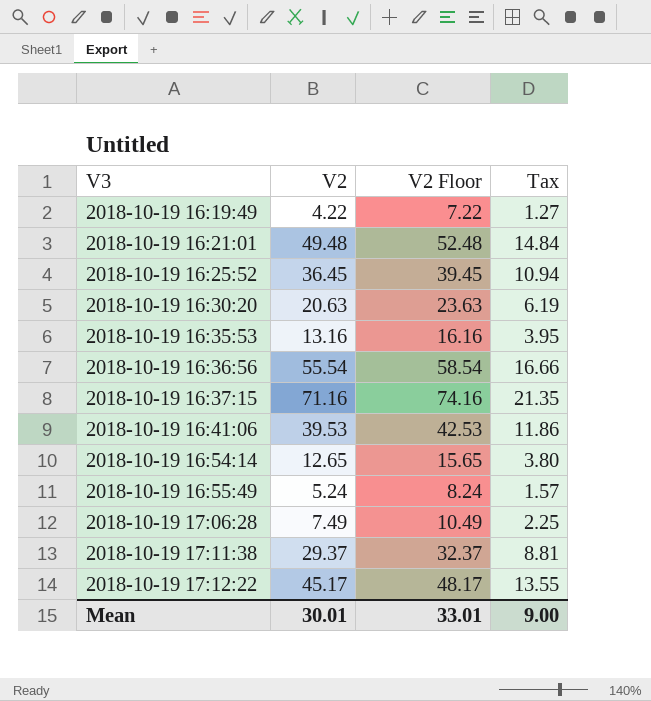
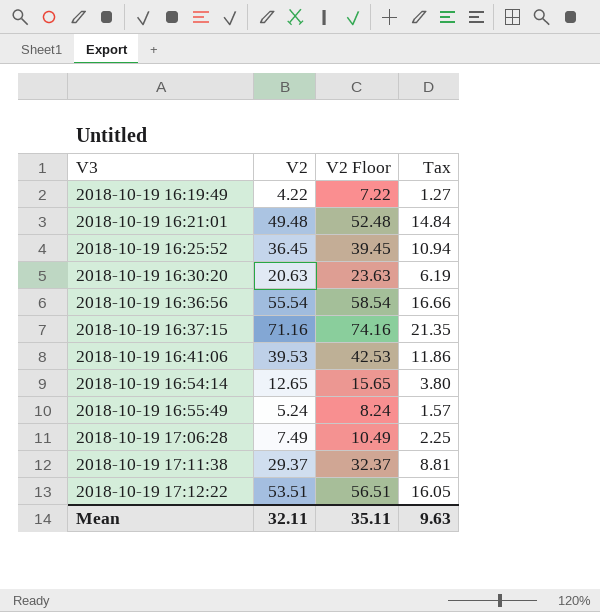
row 2018-10-19 16:35:53: 13.16 | 16.16 | 3.95 -> none
2018-10-19 17:12:22 | V2: 45.17 -> 53.51
2018-10-19 17:12:22 | V2 Floor: 48.17 -> 56.51
2018-10-19 17:12:22 | Tax: 13.55 -> 16.05
Mean | V2: 30.01 -> 32.11
Mean | V2 Floor: 33.01 -> 35.11
Mean | Tax: 9.00 -> 9.63

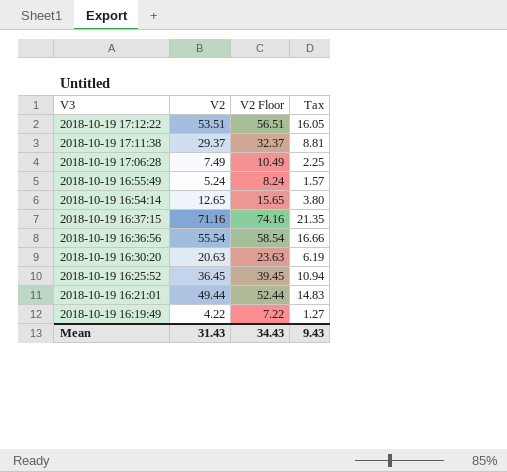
row order: V3 ascending -> V3 descending
row 2018-10-19 16:41:06: 39.53 | 42.53 | 11.86 -> none
2018-10-19 16:21:01 | V2: 49.48 -> 49.44
2018-10-19 16:21:01 | V2 Floor: 52.48 -> 52.44
2018-10-19 16:21:01 | Tax: 14.84 -> 14.83
Mean | V2: 32.11 -> 31.43
Mean | V2 Floor: 35.11 -> 34.43
Mean | Tax: 9.63 -> 9.43

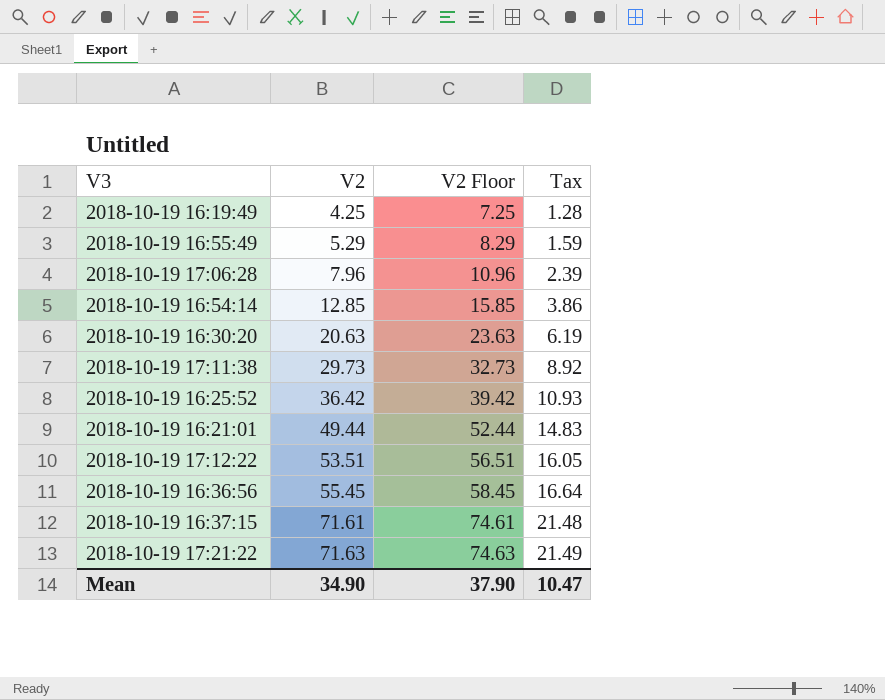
row order: V3 descending -> V2 ascending
2018-10-19 16:19:49 | V2: 4.22 -> 4.25
2018-10-19 16:19:49 | V2 Floor: 7.22 -> 7.25
2018-10-19 16:19:49 | Tax: 1.27 -> 1.28
2018-10-19 16:55:49 | V2: 5.24 -> 5.29
2018-10-19 16:55:49 | V2 Floor: 8.24 -> 8.29
2018-10-19 16:55:49 | Tax: 1.57 -> 1.59
2018-10-19 17:06:28 | V2: 7.49 -> 7.96
2018-10-19 17:06:28 | V2 Floor: 10.49 -> 10.96
2018-10-19 17:06:28 | Tax: 2.25 -> 2.39
2018-10-19 16:54:14 | V2: 12.65 -> 12.85
2018-10-19 16:54:14 | V2 Floor: 15.65 -> 15.85
2018-10-19 16:54:14 | Tax: 3.80 -> 3.86
2018-10-19 17:11:38 | V2: 29.37 -> 29.73
2018-10-19 17:11:38 | V2 Floor: 32.37 -> 32.73
2018-10-19 17:11:38 | Tax: 8.81 -> 8.92
2018-10-19 16:25:52 | V2: 36.45 -> 36.42
2018-10-19 16:25:52 | V2 Floor: 39.45 -> 39.42
2018-10-19 16:25:52 | Tax: 10.94 -> 10.93
2018-10-19 16:36:56 | V2: 55.54 -> 55.45
2018-10-19 16:36:56 | V2 Floor: 58.54 -> 58.45
2018-10-19 16:36:56 | Tax: 16.66 -> 16.64
2018-10-19 16:37:15 | V2: 71.16 -> 71.61
2018-10-19 16:37:15 | V2 Floor: 74.16 -> 74.61
2018-10-19 16:37:15 | Tax: 21.35 -> 21.48
row 2018-10-19 17:21:22: none -> 71.63 | 74.63 | 21.49
Mean | V2: 31.43 -> 34.90
Mean | V2 Floor: 34.43 -> 37.90
Mean | Tax: 9.43 -> 10.47

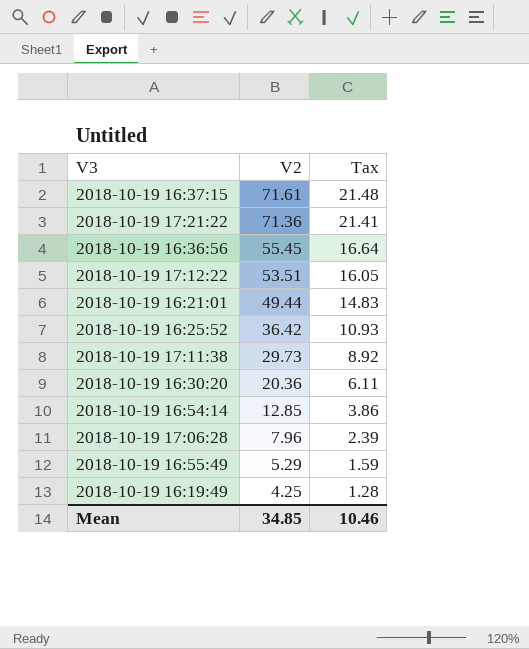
row order: V2 ascending -> V2 descending
column V2 Floor | formula: [V2] + 3 -> none
2018-10-19 17:21:22 | V2: 71.63 -> 71.36
2018-10-19 17:21:22 | Tax: 21.49 -> 21.41
2018-10-19 16:30:20 | V2: 20.63 -> 20.36
2018-10-19 16:30:20 | Tax: 6.19 -> 6.11
Mean | V2: 34.90 -> 34.85
Mean | Tax: 10.47 -> 10.46

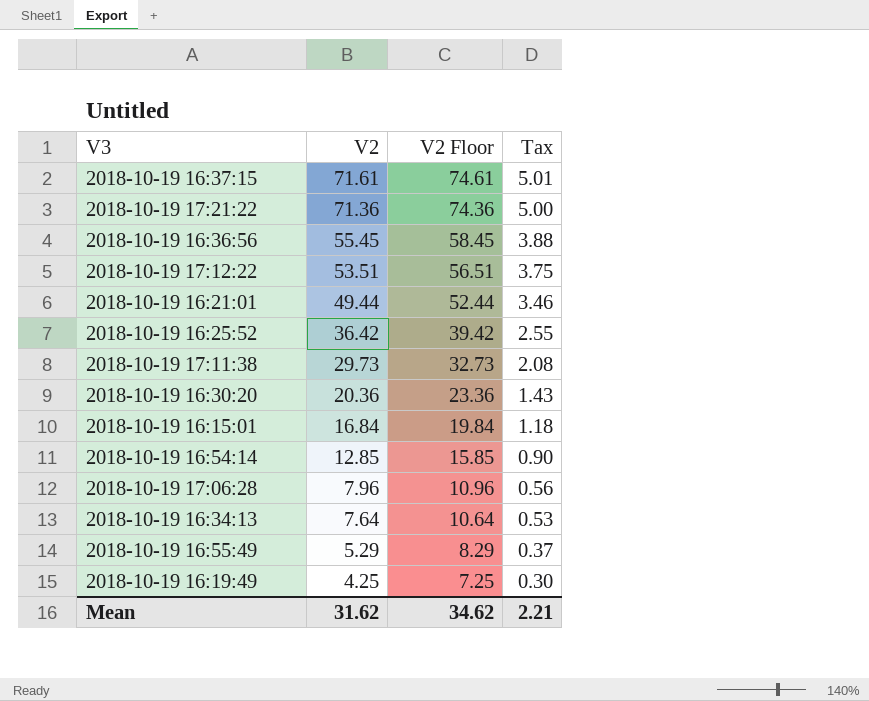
column V2 Floor | formula: none -> [V2] + 3
column Tax | formula: [V2] * 0.3 -> [V2] * 0.07
row 2018-10-19 16:15:01: none -> 16.84 | 19.84 | 1.18
row 2018-10-19 16:34:13: none -> 7.64 | 10.64 | 0.53
Mean | V2: 34.85 -> 31.62
Mean | Tax: 10.46 -> 2.21

